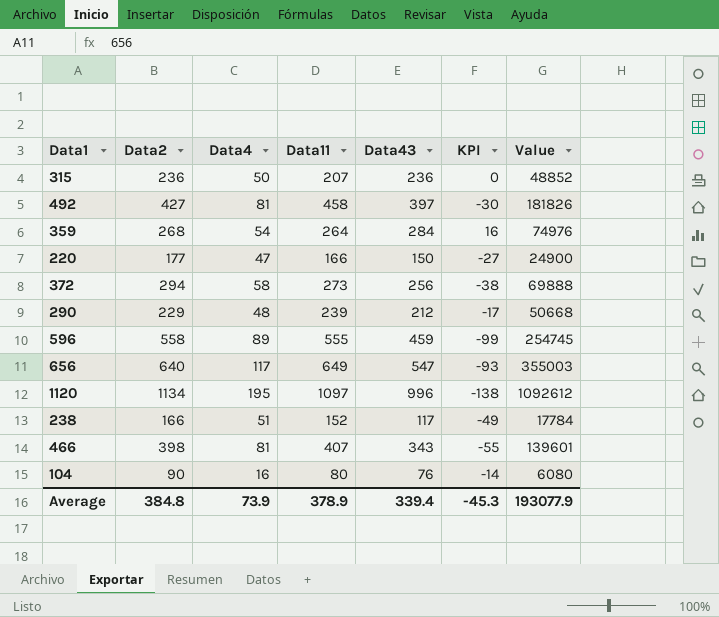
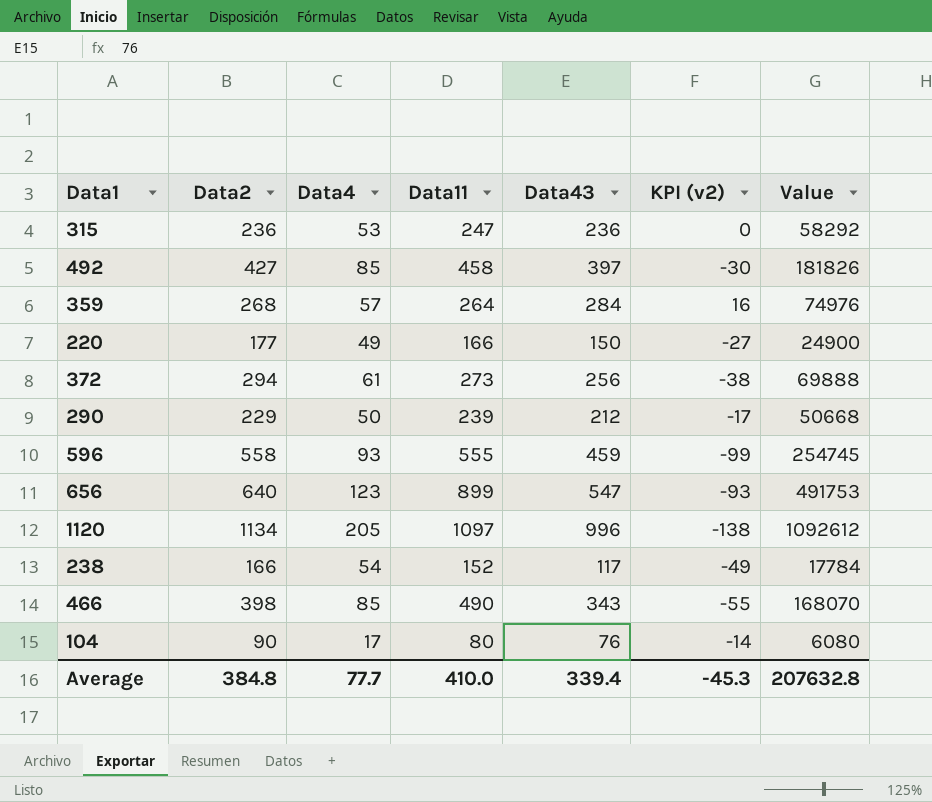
column name: KPI -> KPI (v2)
315 | Data4: 50 -> 53
315 | Data11: 207 -> 247
315 | Value: 48852 -> 58292
492 | Data4: 81 -> 85
359 | Data4: 54 -> 57
220 | Data4: 47 -> 49
372 | Data4: 58 -> 61
290 | Data4: 48 -> 50
596 | Data4: 89 -> 93
656 | Data4: 117 -> 123
656 | Data11: 649 -> 899
656 | Value: 355003 -> 491753
1120 | Data4: 195 -> 205
238 | Data4: 51 -> 54
466 | Data4: 81 -> 85
466 | Data11: 407 -> 490
466 | Value: 139601 -> 168070
104 | Data4: 16 -> 17
Average | Data4: 73.9 -> 77.7
Average | Data11: 378.9 -> 410.0
Average | Value: 193077.9 -> 207632.8

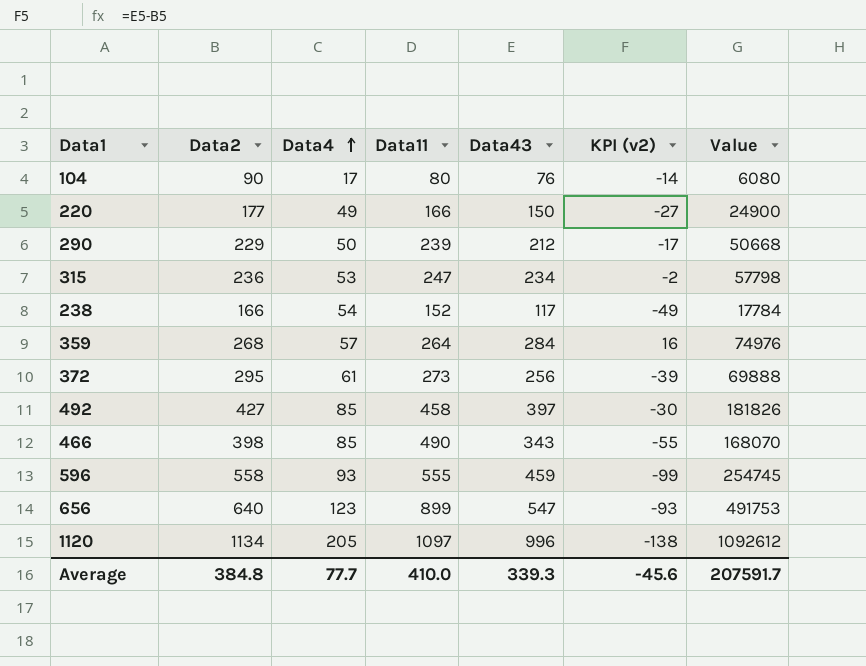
row order: none -> Data4 ascending
315 | Data43: 236 -> 234
315 | KPI (v2): 0 -> -2
315 | Value: 58292 -> 57798
372 | Data2: 294 -> 295
372 | KPI (v2): -38 -> -39
Average | Data43: 339.4 -> 339.3
Average | KPI (v2): -45.3 -> -45.6
Average | Value: 207632.8 -> 207591.7

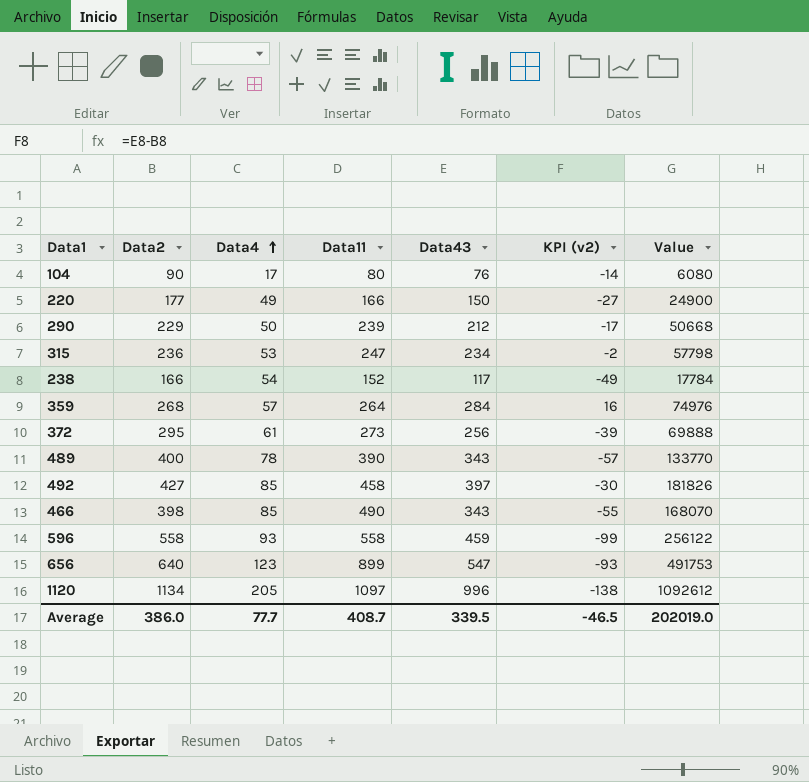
row 489: none -> 400 | 78 | 390 | 343 | -57 | 133770
596 | Data11: 555 -> 558
596 | Value: 254745 -> 256122
Average | Data2: 384.8 -> 386.0
Average | Data11: 410.0 -> 408.7
Average | Data43: 339.3 -> 339.5
Average | KPI (v2): -45.6 -> -46.5
Average | Value: 207591.7 -> 202019.0

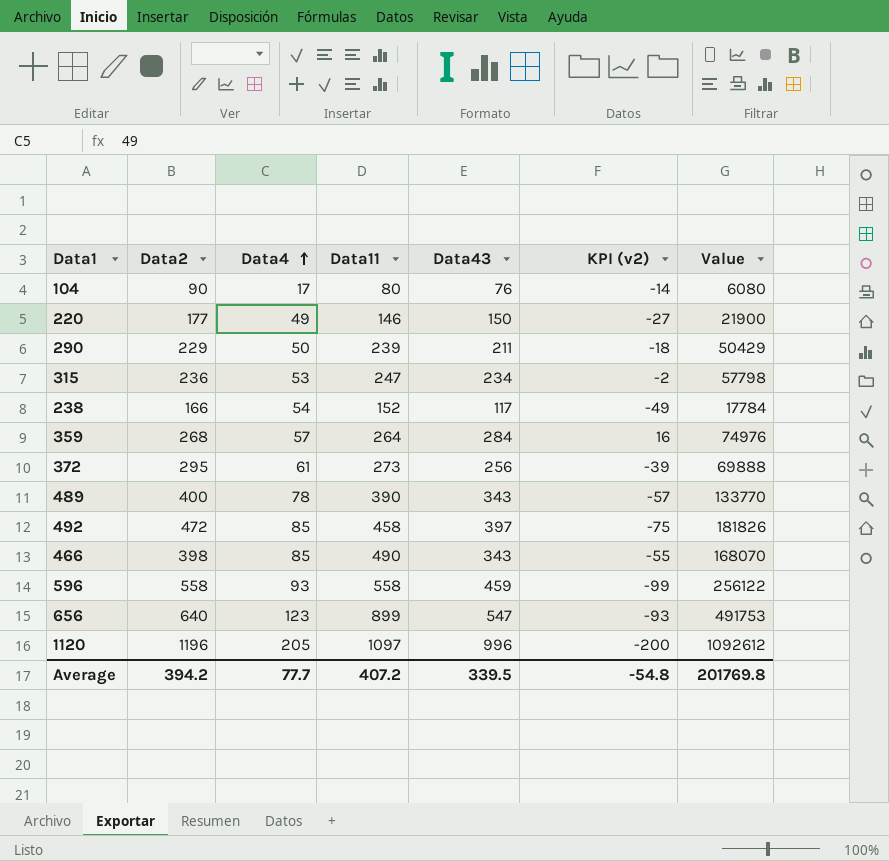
220 | Data11: 166 -> 146
220 | Value: 24900 -> 21900
290 | Data43: 212 -> 211
290 | KPI (v2): -17 -> -18
290 | Value: 50668 -> 50429
492 | Data2: 427 -> 472
492 | KPI (v2): -30 -> -75
1120 | Data2: 1134 -> 1196
1120 | KPI (v2): -138 -> -200
Average | Data2: 386.0 -> 394.2
Average | Data11: 408.7 -> 407.2
Average | KPI (v2): -46.5 -> -54.8
Average | Value: 202019.0 -> 201769.8

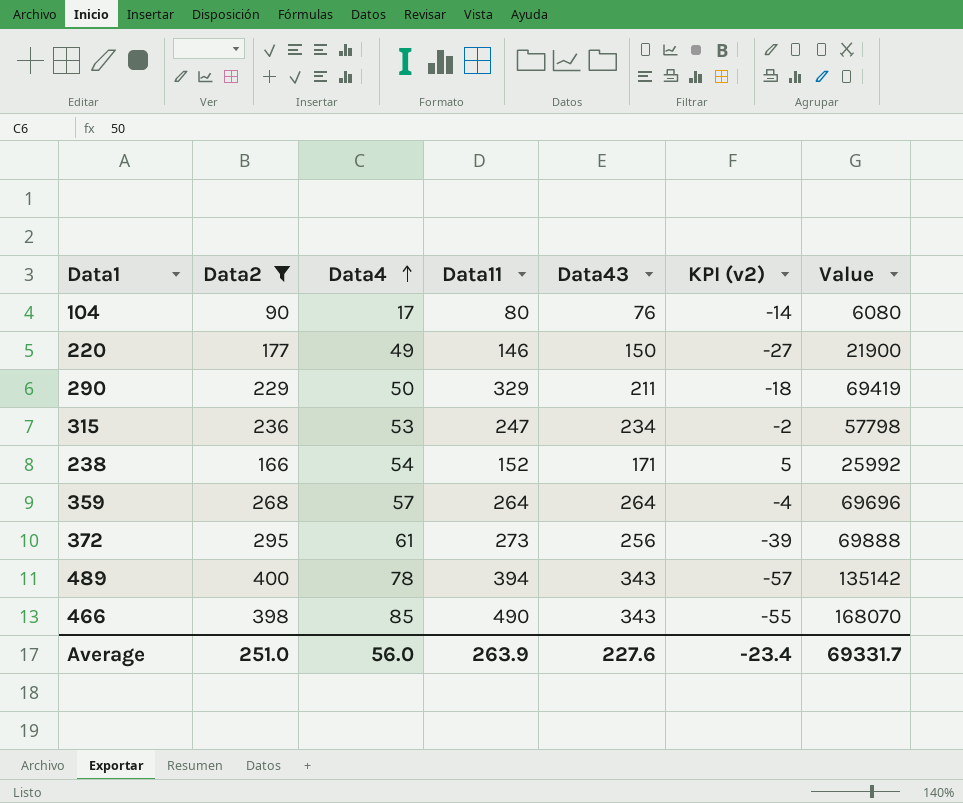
filter: none -> Data2 <= 400
290 | Data11: 239 -> 329
290 | Value: 50429 -> 69419
238 | Data43: 117 -> 171
238 | KPI (v2): -49 -> 5
238 | Value: 17784 -> 25992
359 | Data43: 284 -> 264
359 | KPI (v2): 16 -> -4
359 | Value: 74976 -> 69696
489 | Data11: 390 -> 394
489 | Value: 133770 -> 135142
Average | Data2: 394.2 -> 251.0
Average | Data4: 77.7 -> 56.0
Average | Data11: 407.2 -> 263.9
Average | Data43: 339.5 -> 227.6
Average | KPI (v2): -54.8 -> -23.4
Average | Value: 201769.8 -> 69331.7

